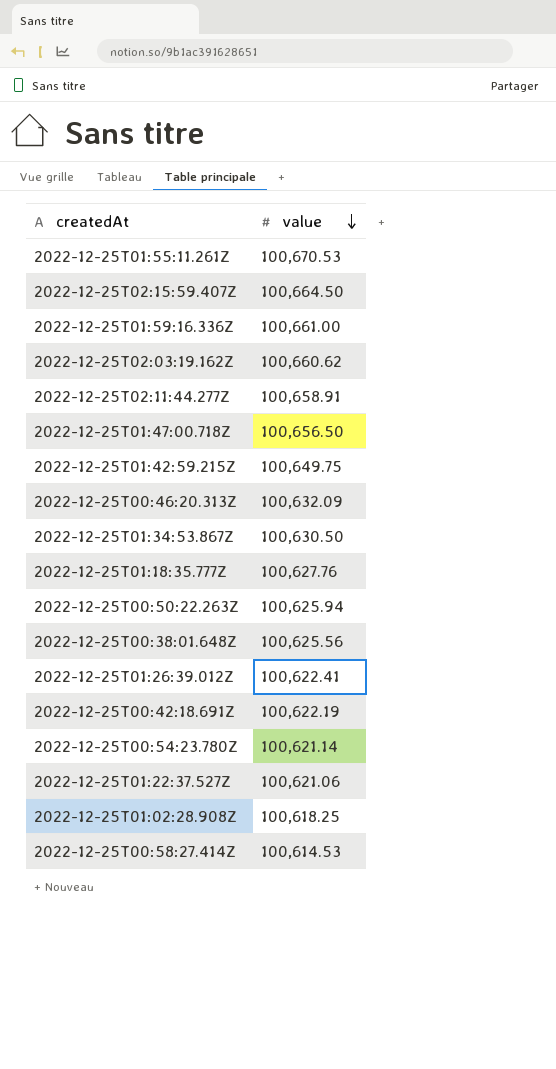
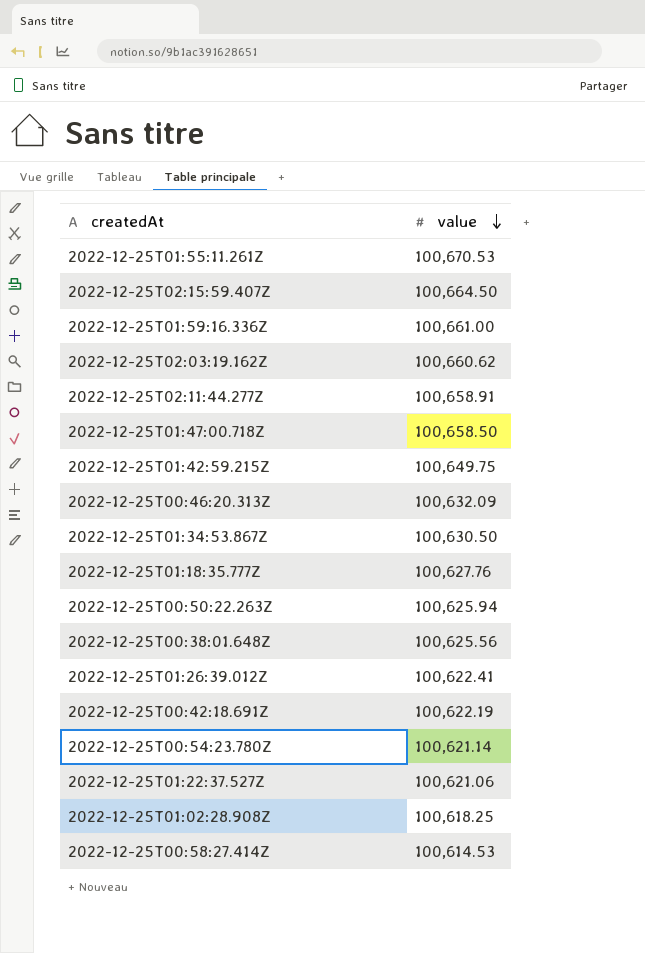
2022-12-25T01:47:00.718Z | value: 100,656.50 -> 100,658.50

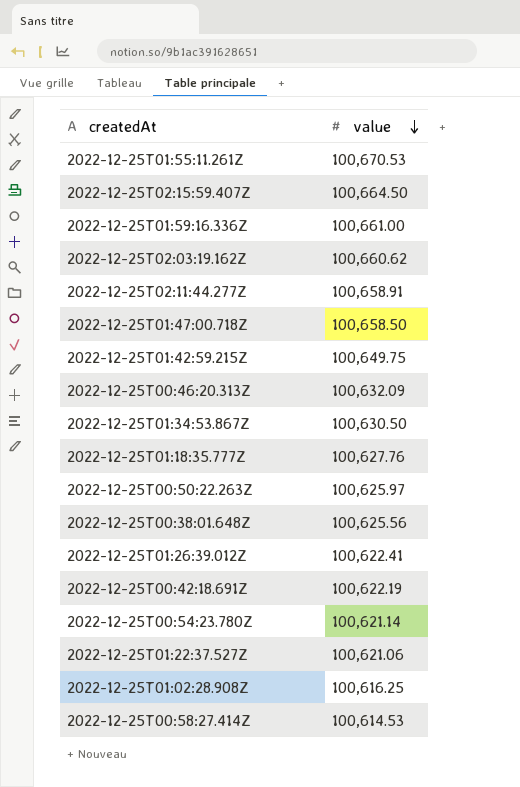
2022-12-25T00:50:22.263Z | value: 100,625.94 -> 100,625.97
2022-12-25T01:02:28.908Z | value: 100,618.25 -> 100,616.25

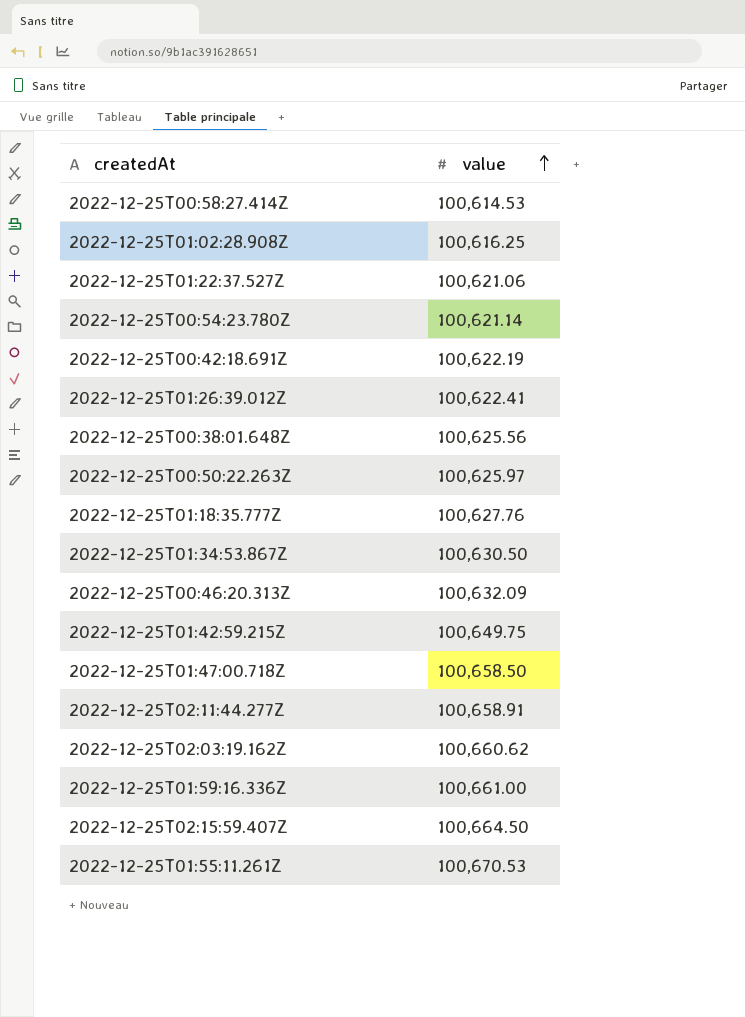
row order: value descending -> value ascending

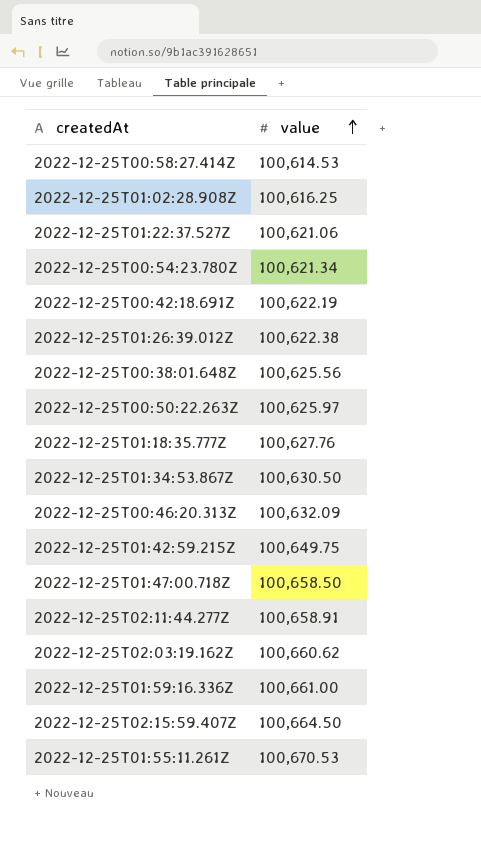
2022-12-25T00:54:23.780Z | value: 100,621.14 -> 100,621.34
2022-12-25T01:26:39.012Z | value: 100,622.41 -> 100,622.38

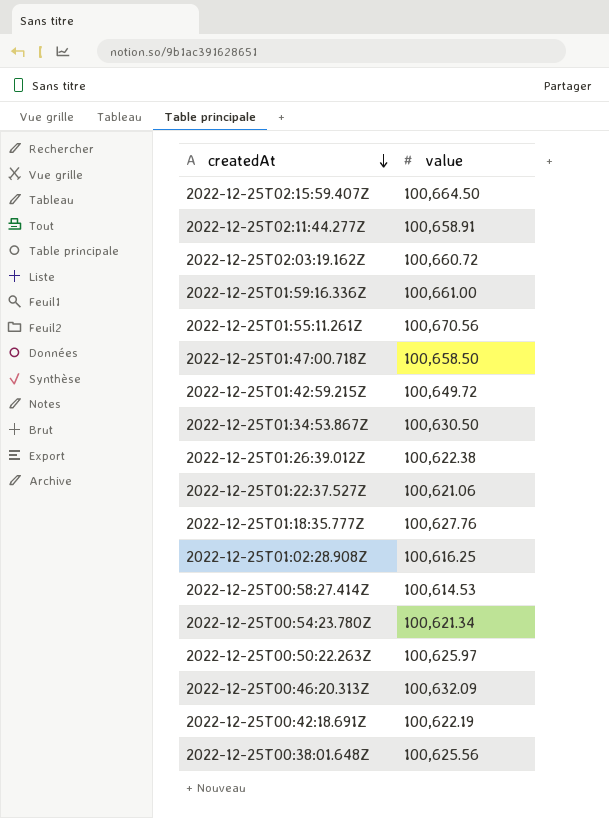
row order: value ascending -> createdAt descending
2022-12-25T02:03:19.162Z | value: 100,660.62 -> 100,660.72
2022-12-25T01:55:11.261Z | value: 100,670.53 -> 100,670.56
2022-12-25T01:42:59.215Z | value: 100,649.75 -> 100,649.72

